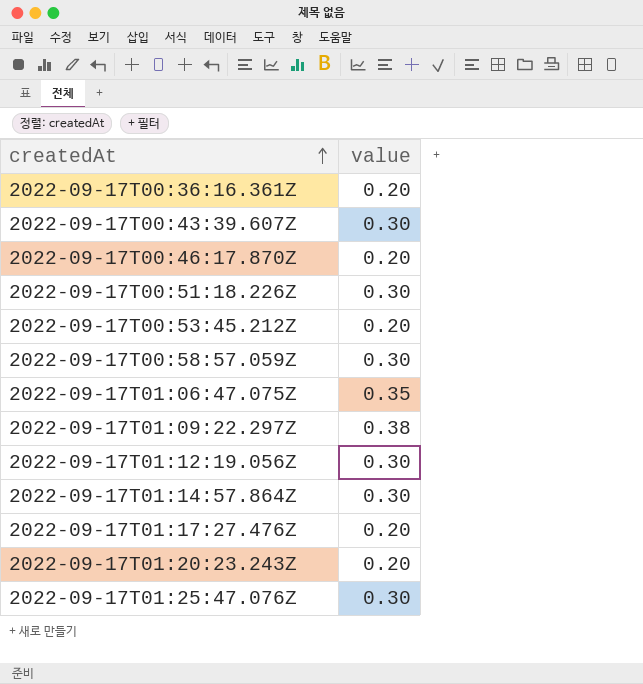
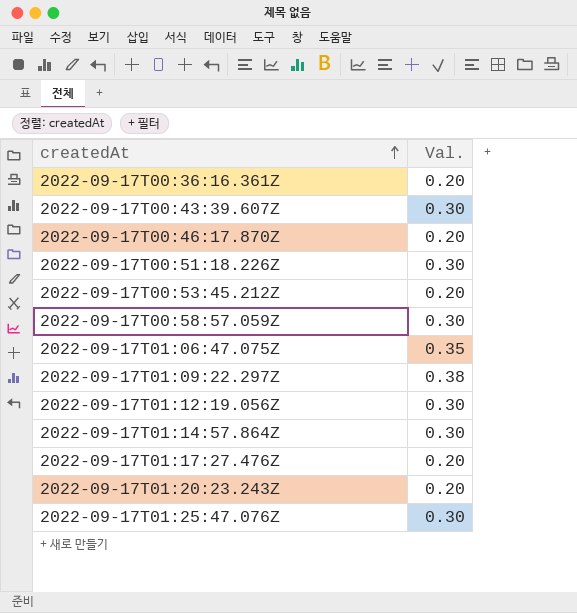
column name: value -> Val.

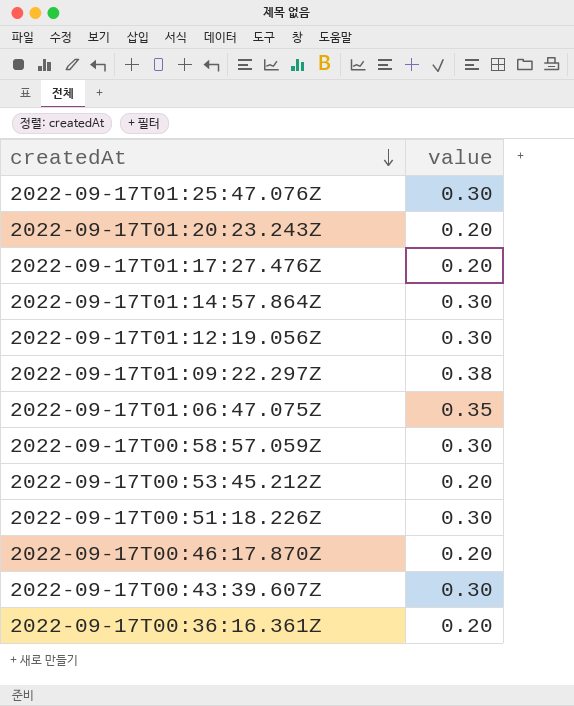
row order: createdAt ascending -> createdAt descending
column name: Val. -> value

